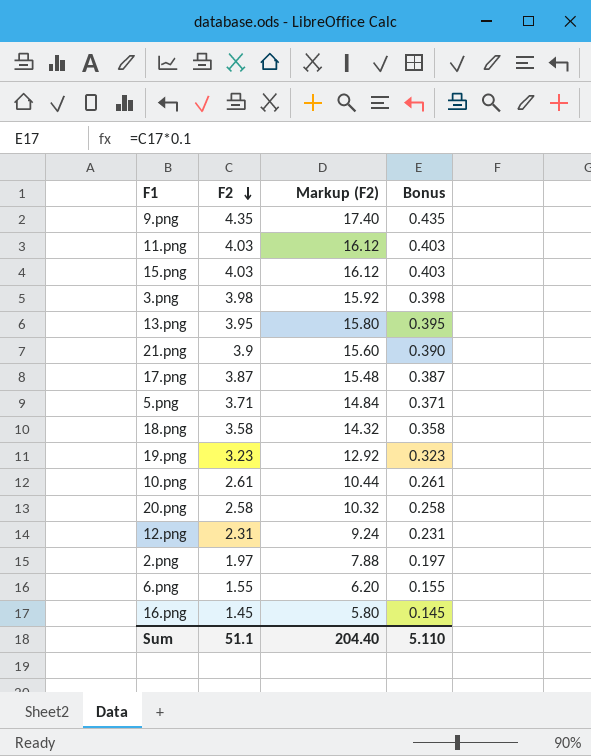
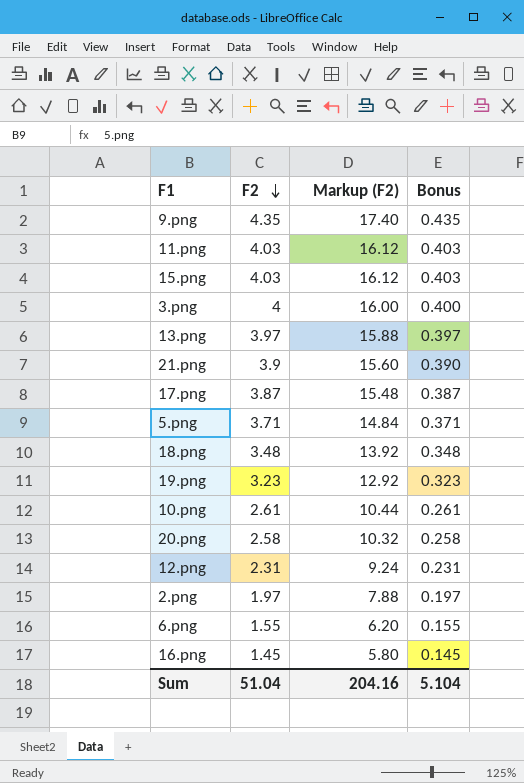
3.png | F2: 3.98 -> 4
3.png | Markup (F2): 15.92 -> 16.00
3.png | Bonus: 0.398 -> 0.400
13.png | F2: 3.95 -> 3.97
13.png | Markup (F2): 15.80 -> 15.88
13.png | Bonus: 0.395 -> 0.397
18.png | F2: 3.58 -> 3.48
18.png | Markup (F2): 14.32 -> 13.92
18.png | Bonus: 0.358 -> 0.348
Sum | F2: 51.1 -> 51.04
Sum | Markup (F2): 204.40 -> 204.16
Sum | Bonus: 5.110 -> 5.104

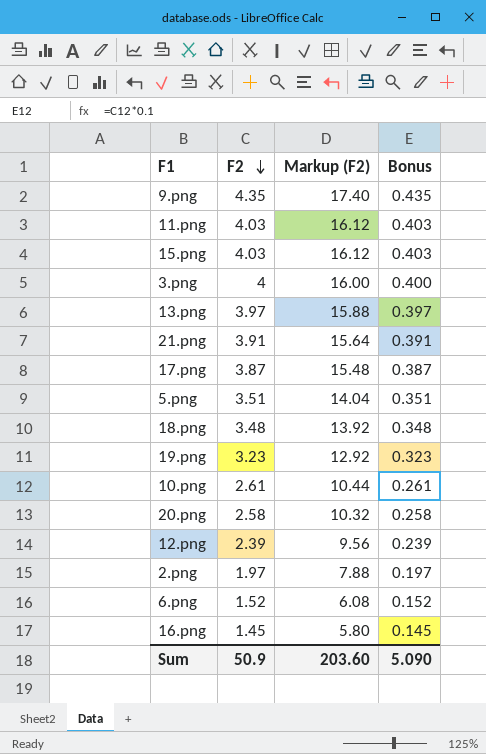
21.png | F2: 3.9 -> 3.91
21.png | Markup (F2): 15.60 -> 15.64
21.png | Bonus: 0.390 -> 0.391
5.png | F2: 3.71 -> 3.51
5.png | Markup (F2): 14.84 -> 14.04
5.png | Bonus: 0.371 -> 0.351
12.png | F2: 2.31 -> 2.39
12.png | Markup (F2): 9.24 -> 9.56
12.png | Bonus: 0.231 -> 0.239
6.png | F2: 1.55 -> 1.52
6.png | Markup (F2): 6.20 -> 6.08
6.png | Bonus: 0.155 -> 0.152
Sum | F2: 51.04 -> 50.9
Sum | Markup (F2): 204.16 -> 203.60
Sum | Bonus: 5.104 -> 5.090

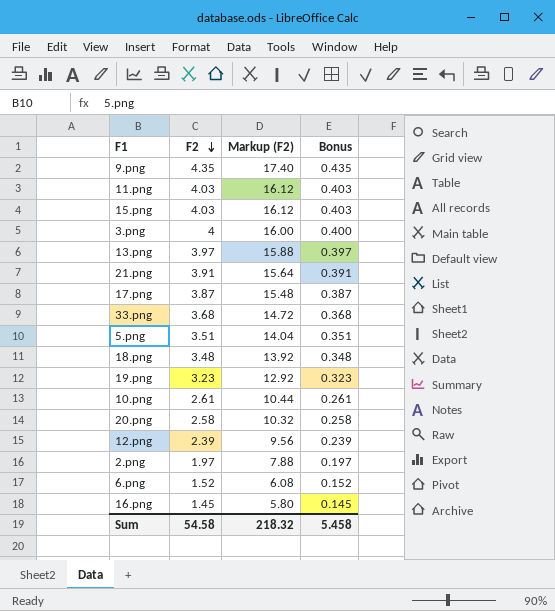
row 33.png: none -> 3.68 | 14.72 | 0.368
Sum | F2: 50.9 -> 54.58
Sum | Markup (F2): 203.60 -> 218.32
Sum | Bonus: 5.090 -> 5.458

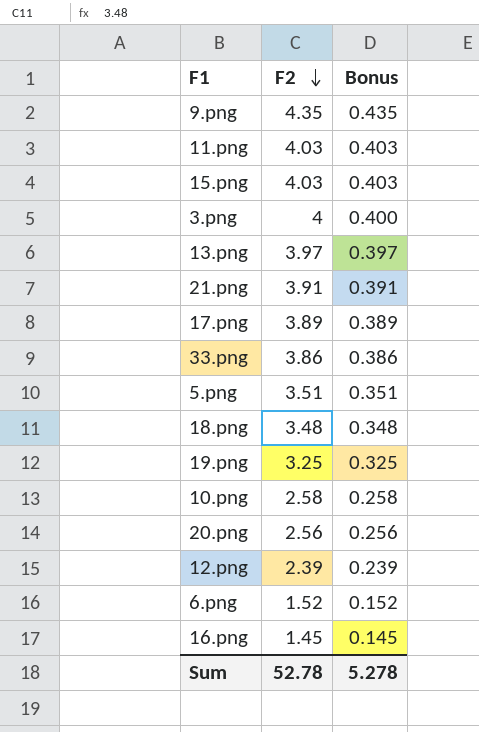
column Markup (F2) | formula: [F2] * 4 -> none
row 2.png: 1.97 | 7.88 | 0.197 -> none
17.png | F2: 3.87 -> 3.89
17.png | Bonus: 0.387 -> 0.389
33.png | F2: 3.68 -> 3.86
33.png | Bonus: 0.368 -> 0.386
19.png | F2: 3.23 -> 3.25
19.png | Bonus: 0.323 -> 0.325
10.png | F2: 2.61 -> 2.58
10.png | Bonus: 0.261 -> 0.258
20.png | F2: 2.58 -> 2.56
20.png | Bonus: 0.258 -> 0.256
Sum | F2: 54.58 -> 52.78
Sum | Bonus: 5.458 -> 5.278

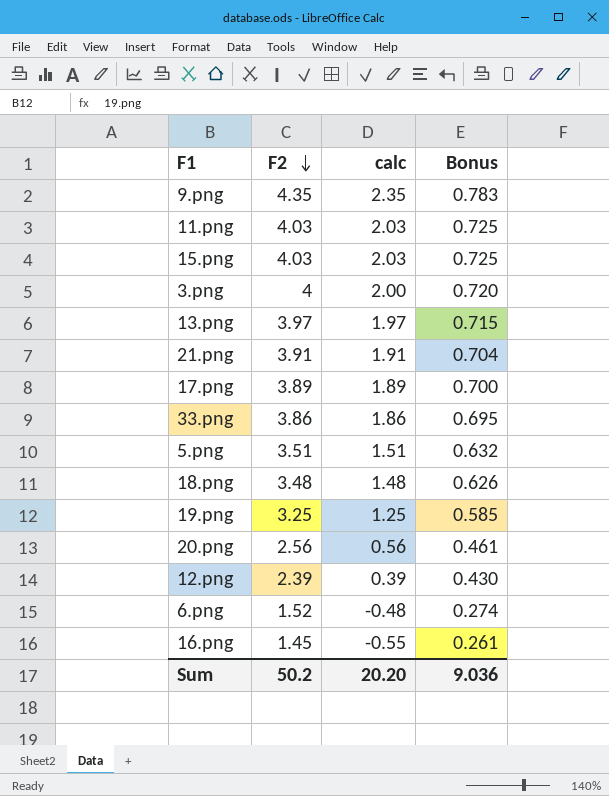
column calc | formula: none -> [F2] - 2
column Bonus | formula: [F2] * 0.1 -> [F2] * 0.18
row 10.png: 2.58 | 0.258 -> none
Sum | F2: 52.78 -> 50.2
Sum | Bonus: 5.278 -> 9.036

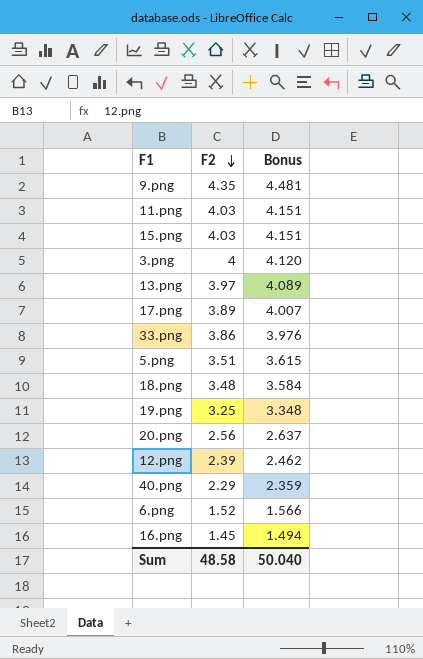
column calc | formula: [F2] - 2 -> none
column Bonus | formula: [F2] * 0.18 -> [F2] * 1.03
row 21.png: 3.91 | 1.91 | 0.704 -> none
row 40.png: none -> 2.29 | 2.359
Sum | F2: 50.2 -> 48.58
Sum | Bonus: 9.036 -> 50.040

